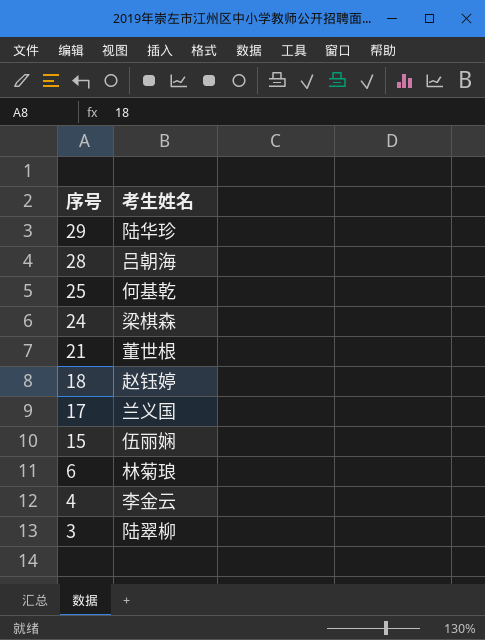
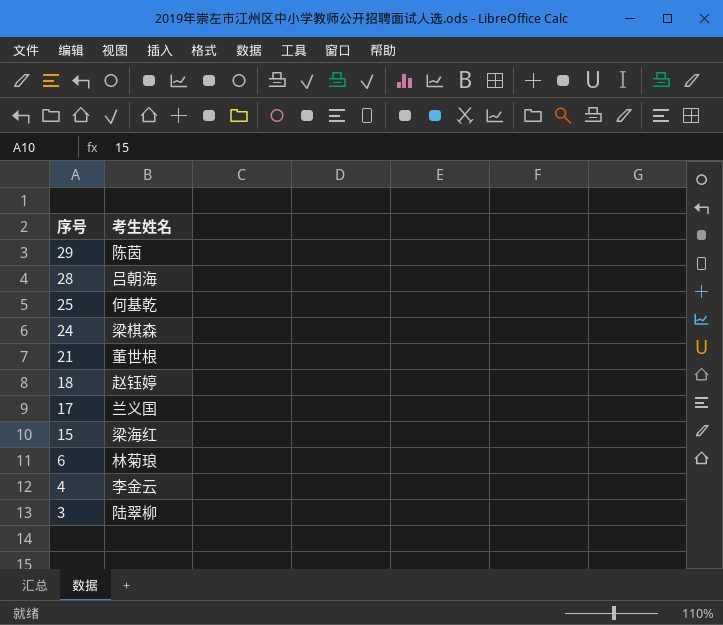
29 | 考生姓名: 陆华珍 -> 陈茵
15 | 考生姓名: 伍丽娴 -> 梁海红

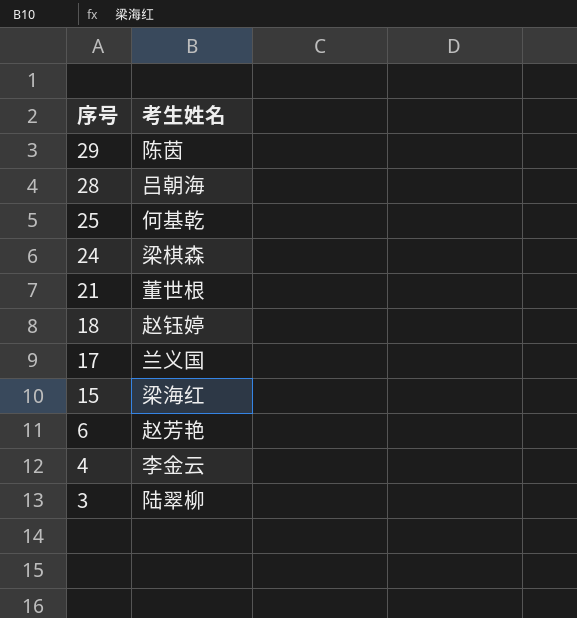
6 | 考生姓名: 林菊琅 -> 赵芳艳

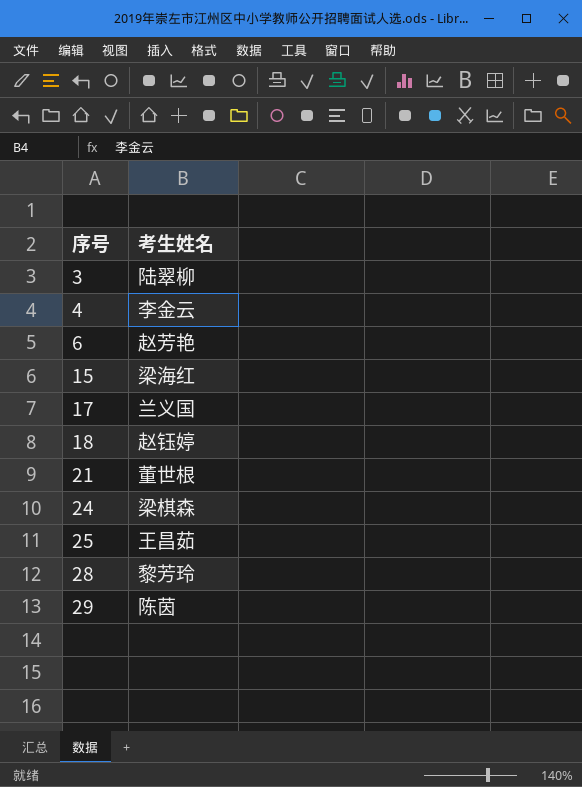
row order: 序号 descending -> 序号 ascending
25 | 考生姓名: 何基乾 -> 王昌茹
28 | 考生姓名: 吕朝海 -> 黎芳玲

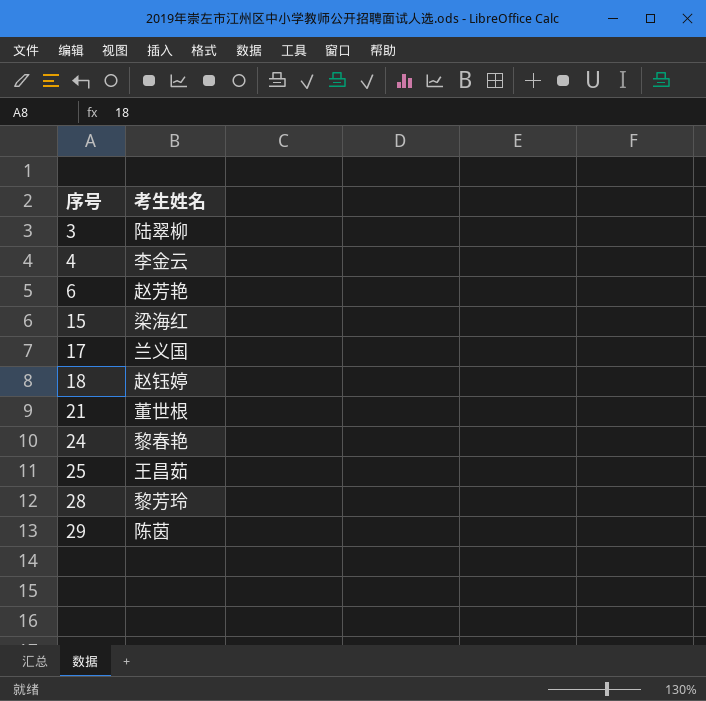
24 | 考生姓名: 梁棋森 -> 黎春艳

